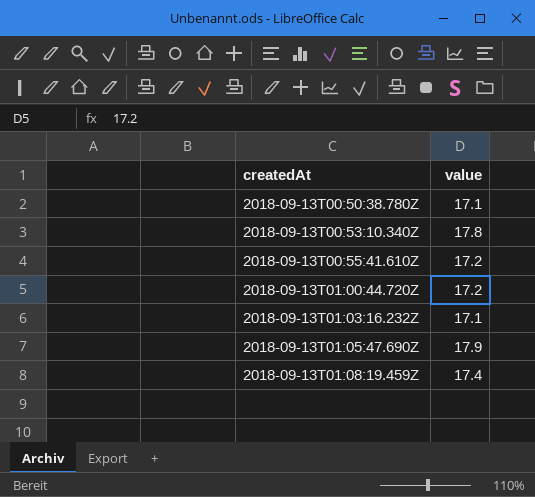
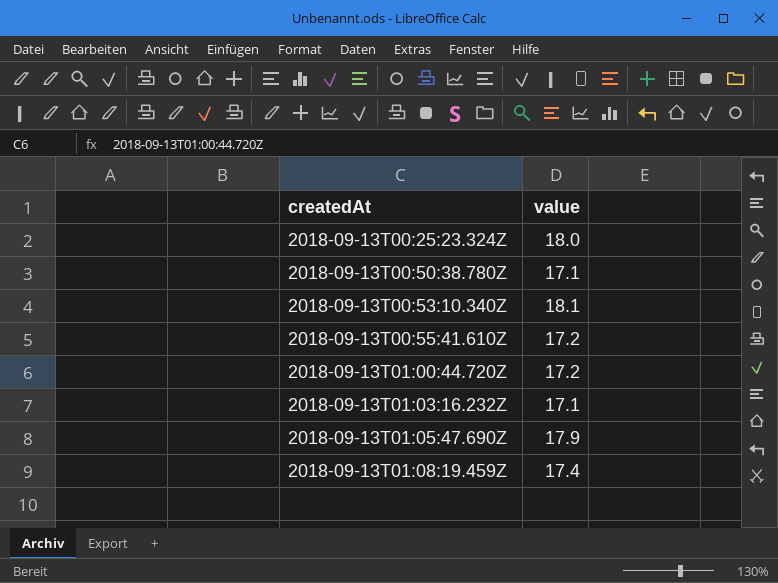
row 2018-09-13T00:25:23.324Z: none -> 18.0
2018-09-13T00:53:10.340Z | value: 17.8 -> 18.1

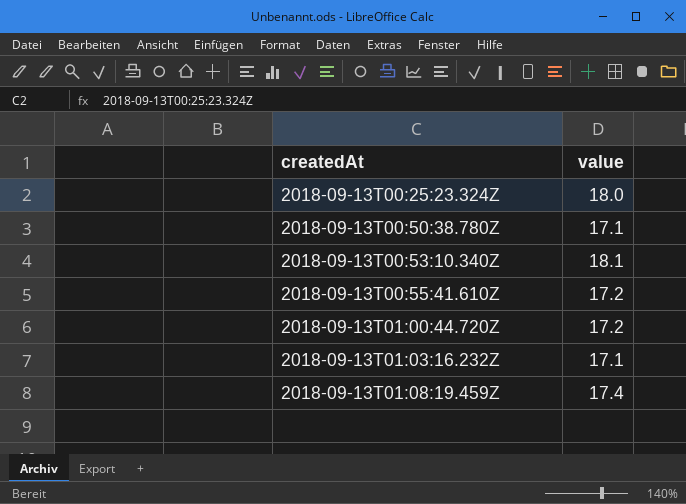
row 2018-09-13T01:05:47.690Z: 17.9 -> none

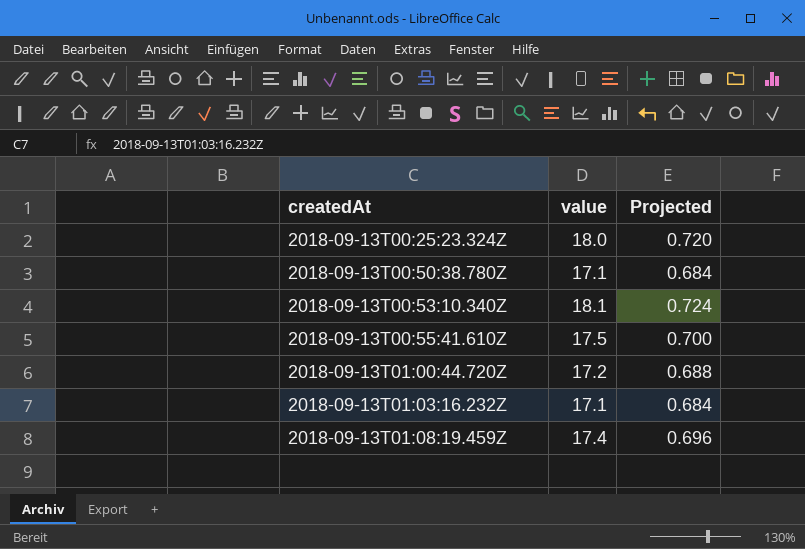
column Projected | formula: none -> [value] * 0.04
2018-09-13T00:55:41.610Z | value: 17.2 -> 17.5

